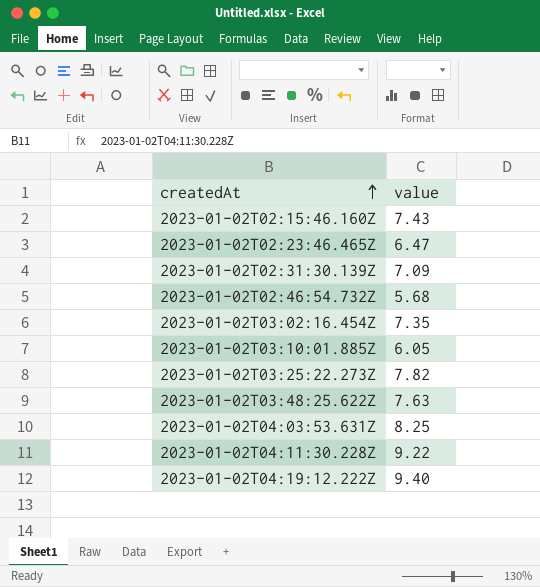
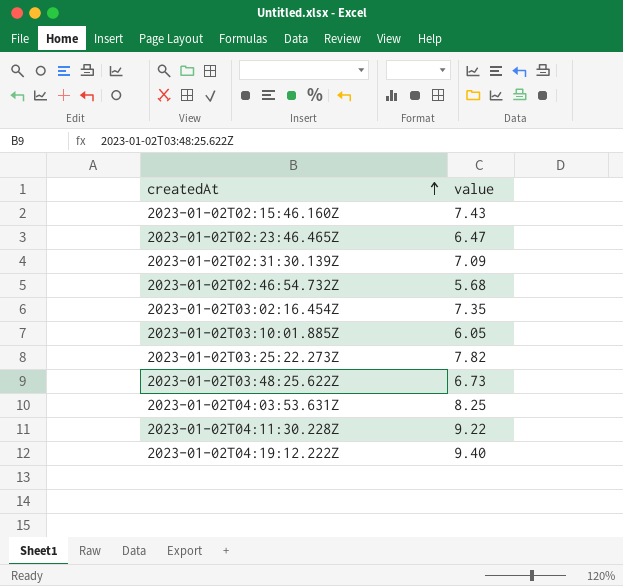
2023-01-02T03:48:25.622Z | value: 7.63 -> 6.73

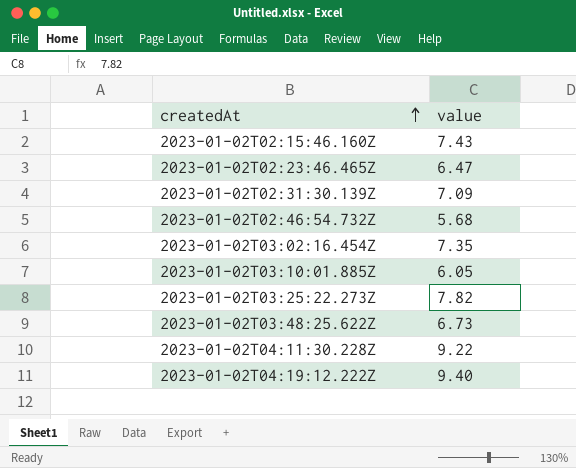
row 2023-01-02T04:03:53.631Z: 8.25 -> none

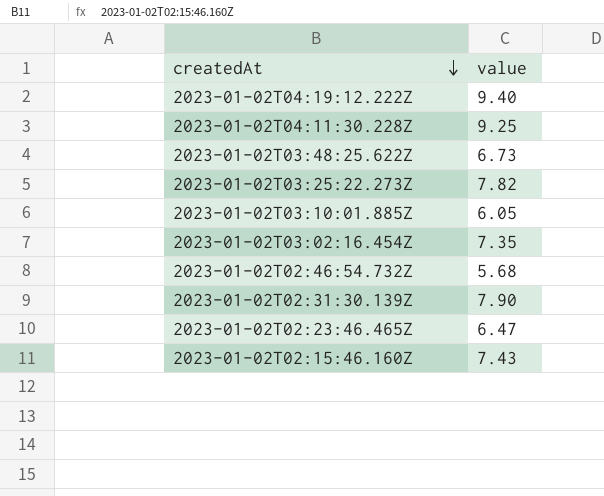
row order: createdAt ascending -> createdAt descending
2023-01-02T04:11:30.228Z | value: 9.22 -> 9.25
2023-01-02T02:31:30.139Z | value: 7.09 -> 7.90

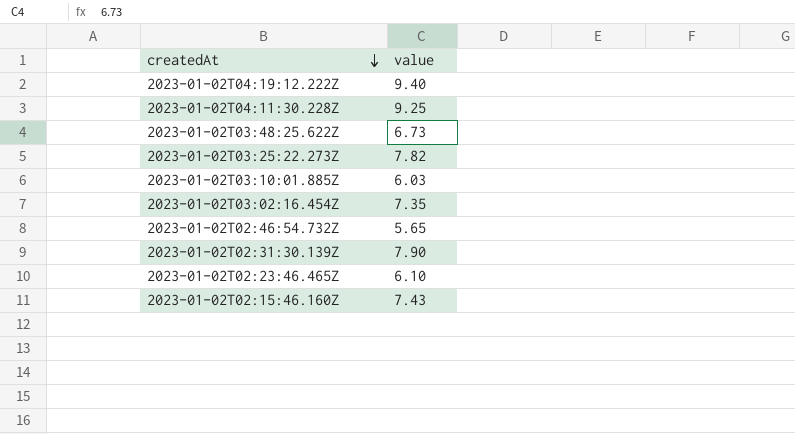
2023-01-02T03:10:01.885Z | value: 6.05 -> 6.03
2023-01-02T02:46:54.732Z | value: 5.68 -> 5.65
2023-01-02T02:23:46.465Z | value: 6.47 -> 6.10

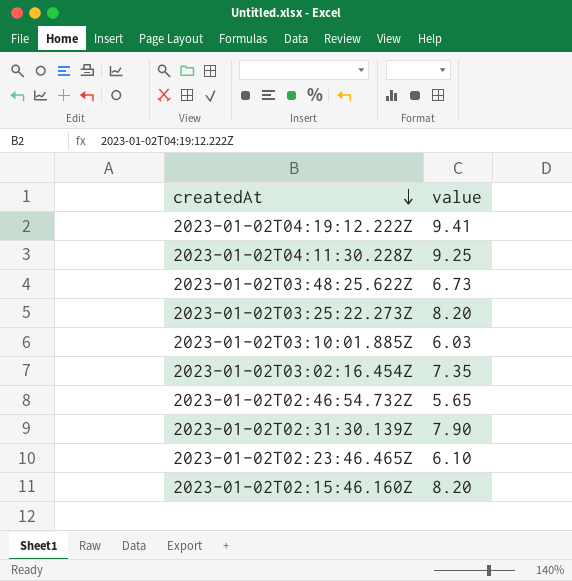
2023-01-02T04:19:12.222Z | value: 9.40 -> 9.41
2023-01-02T03:25:22.273Z | value: 7.82 -> 8.20
2023-01-02T02:15:46.160Z | value: 7.43 -> 8.20

